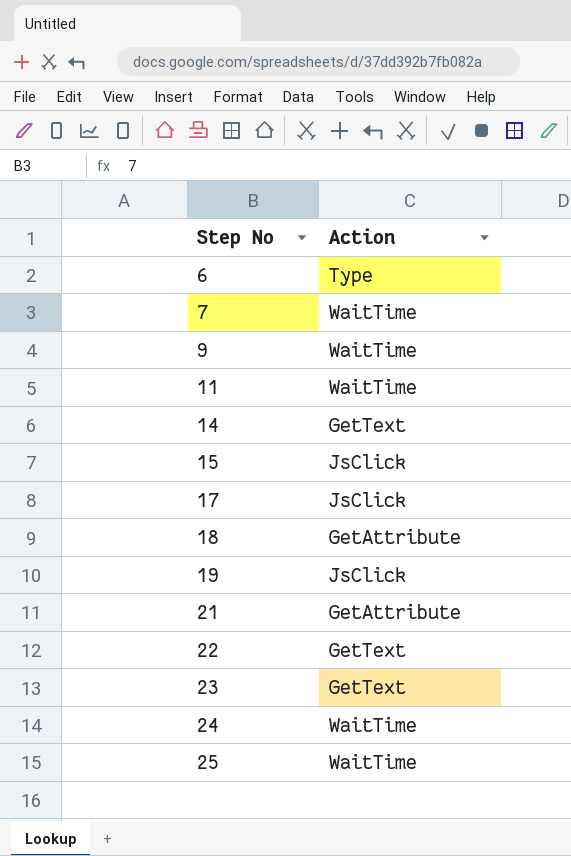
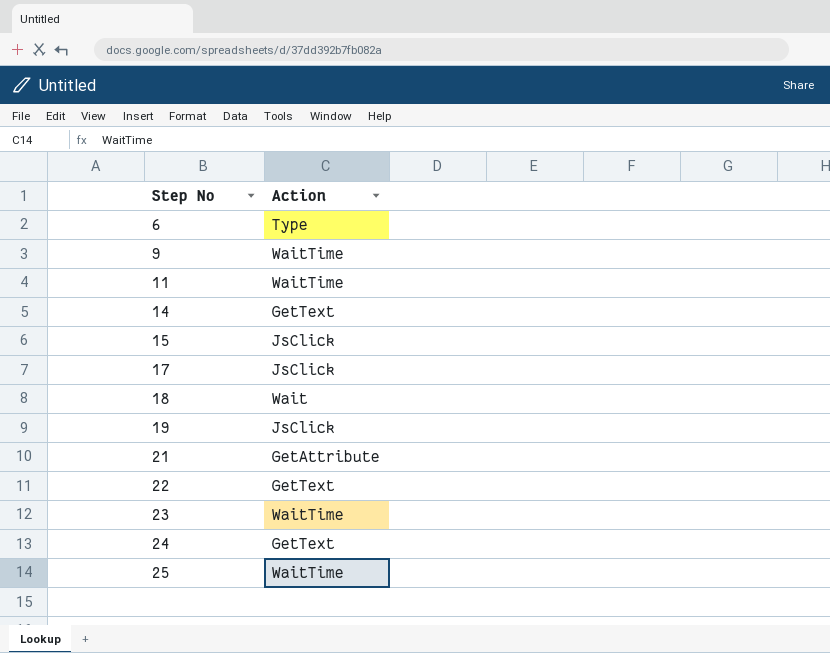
row 7: WaitTime -> none
18 | Action: GetAttribute -> Wait
23 | Action: GetText -> WaitTime
24 | Action: WaitTime -> GetText

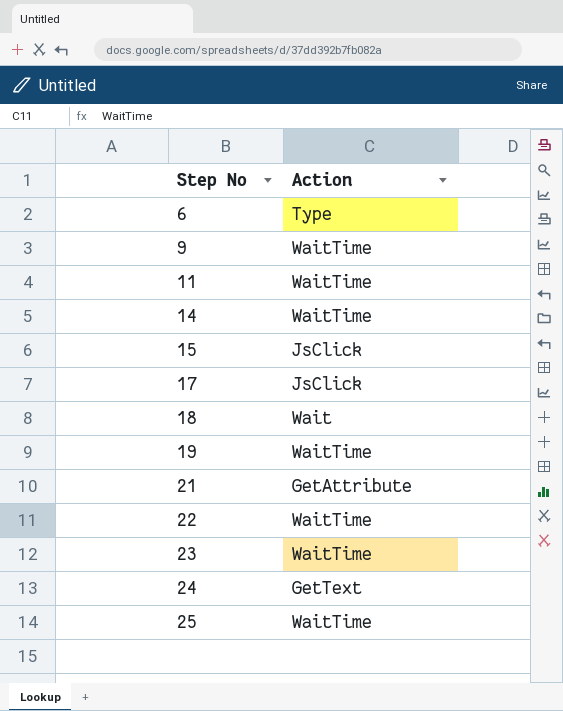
14 | Action: GetText -> WaitTime
19 | Action: JsClick -> WaitTime
22 | Action: GetText -> WaitTime

